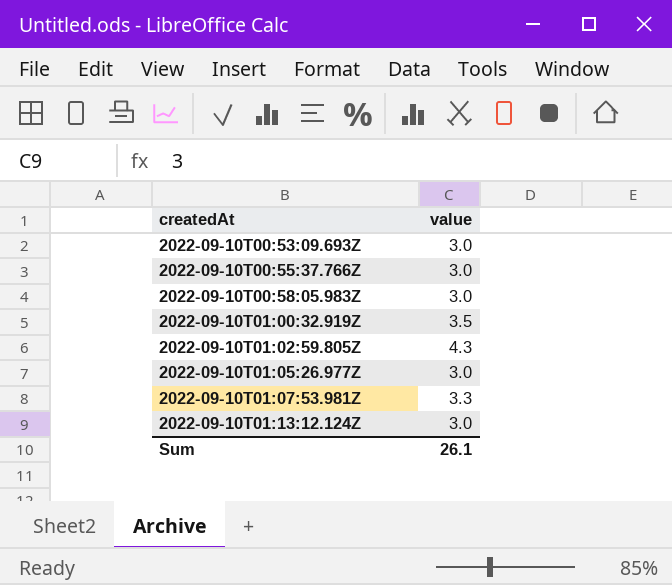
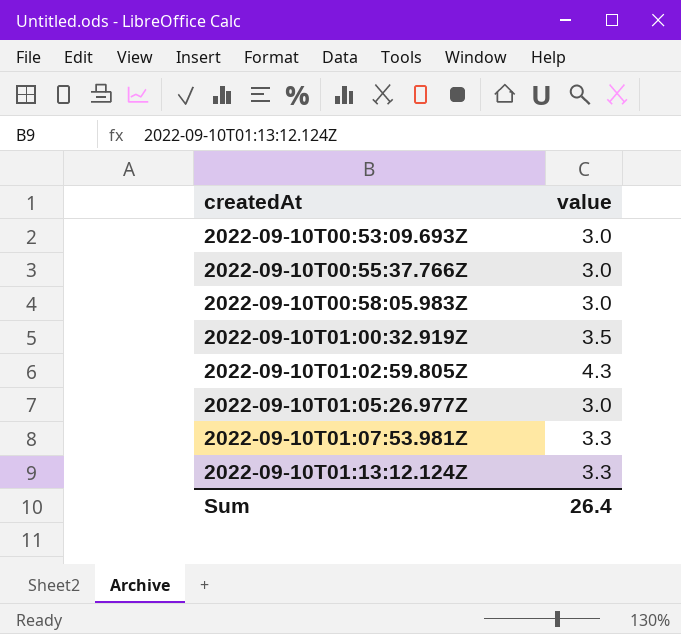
2022-09-10T01:13:12.124Z | value: 3.0 -> 3.3
Sum | value: 26.1 -> 26.4

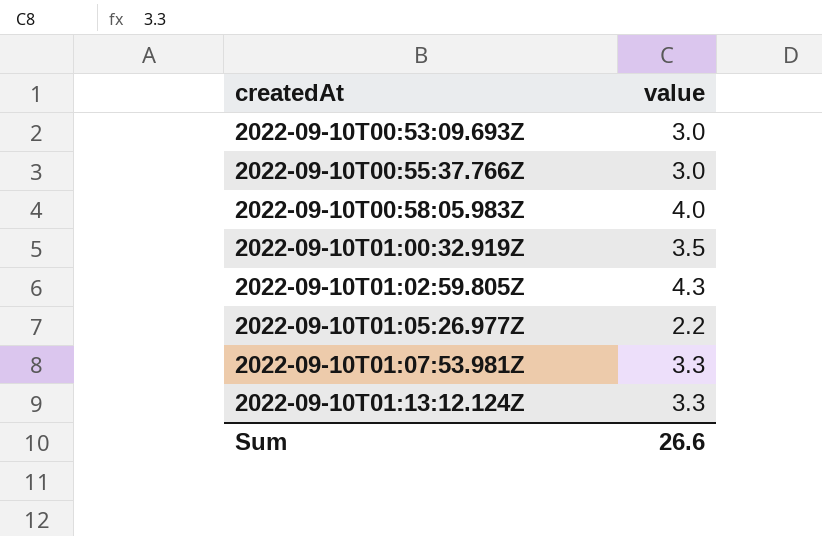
2022-09-10T00:58:05.983Z | value: 3.0 -> 4.0
2022-09-10T01:05:26.977Z | value: 3.0 -> 2.2
Sum | value: 26.4 -> 26.6

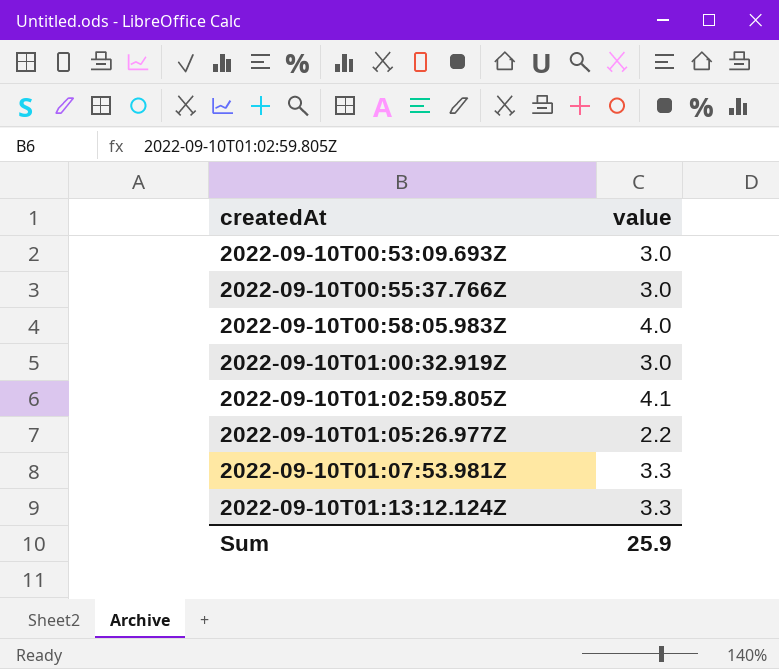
2022-09-10T01:00:32.919Z | value: 3.5 -> 3.0
2022-09-10T01:02:59.805Z | value: 4.3 -> 4.1
Sum | value: 26.6 -> 25.9

